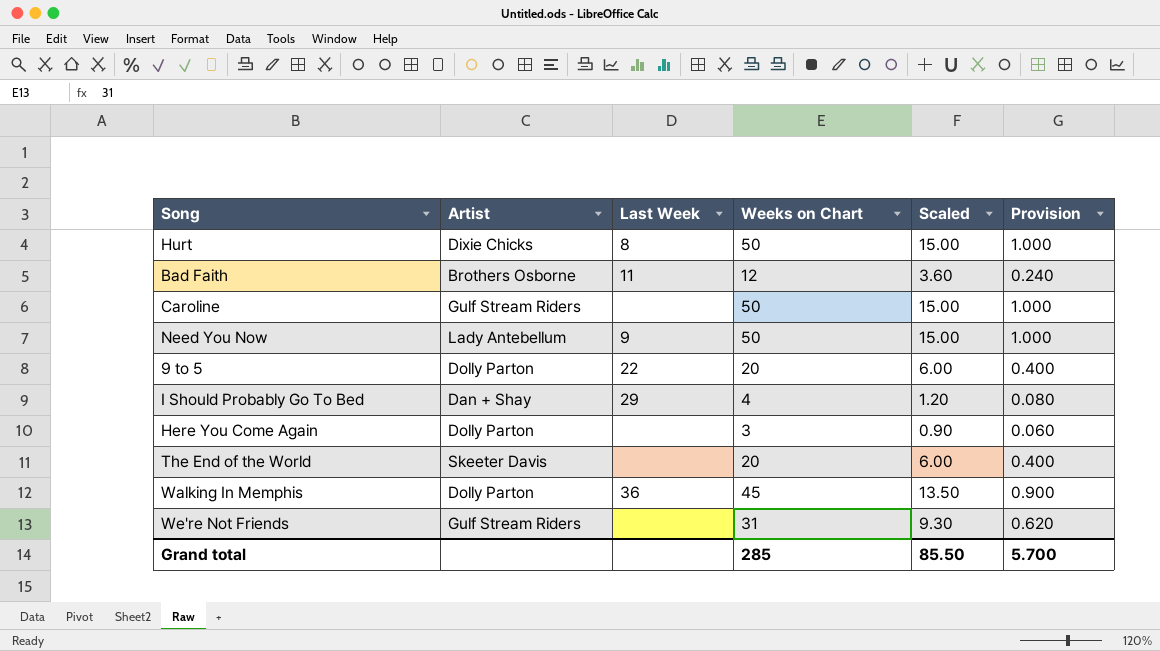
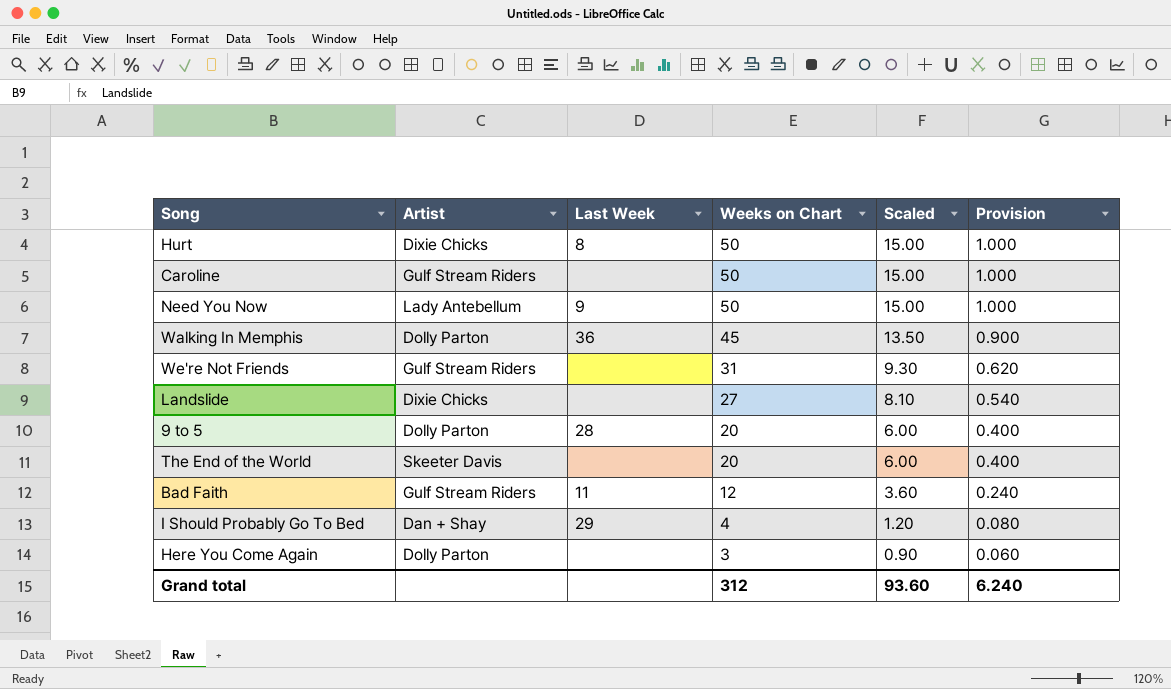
row order: none -> Weeks on Chart descending
row Landslide: none -> Dixie Chicks | none | 27 | 8.10 | 0.540
9 to 5 | Last Week: 22 -> 28
Bad Faith | Artist: Brothers Osborne -> Gulf Stream Riders
Grand total | Weeks on Chart: 285 -> 312
Grand total | Scaled: 85.50 -> 93.60
Grand total | Provision: 5.700 -> 6.240

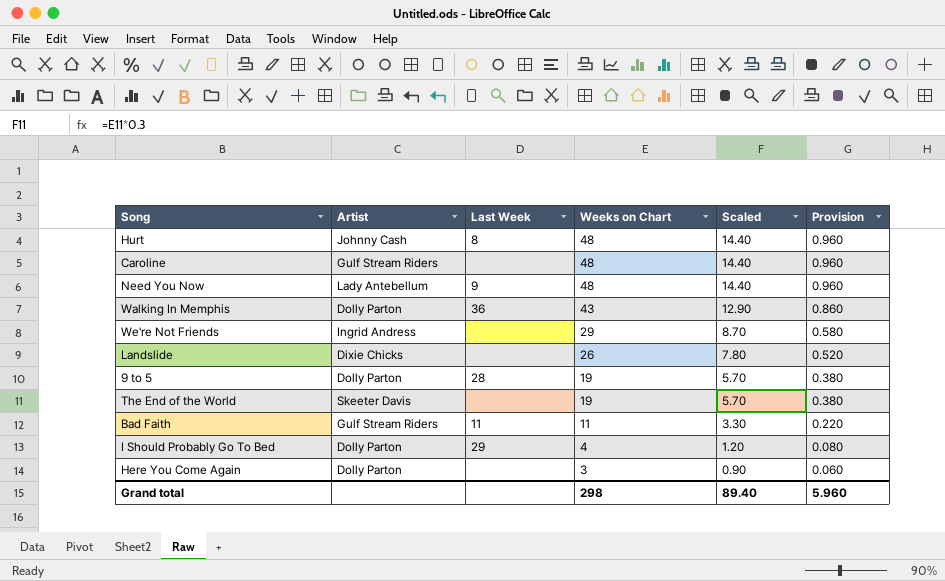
Hurt | Artist: Dixie Chicks -> Johnny Cash
Hurt | Weeks on Chart: 50 -> 48
Hurt | Scaled: 15.00 -> 14.40
Hurt | Provision: 1.000 -> 0.960
Caroline | Weeks on Chart: 50 -> 48
Caroline | Scaled: 15.00 -> 14.40
Caroline | Provision: 1.000 -> 0.960
Need You Now | Weeks on Chart: 50 -> 48
Need You Now | Scaled: 15.00 -> 14.40
Need You Now | Provision: 1.000 -> 0.960
Walking In Memphis | Weeks on Chart: 45 -> 43
Walking In Memphis | Scaled: 13.50 -> 12.90
Walking In Memphis | Provision: 0.900 -> 0.860
We're Not Friends | Artist: Gulf Stream Riders -> Ingrid Andress
We're Not Friends | Weeks on Chart: 31 -> 29
We're Not Friends | Scaled: 9.30 -> 8.70
We're Not Friends | Provision: 0.620 -> 0.580
Landslide | Weeks on Chart: 27 -> 26
Landslide | Scaled: 8.10 -> 7.80
Landslide | Provision: 0.540 -> 0.520
9 to 5 | Weeks on Chart: 20 -> 19
9 to 5 | Scaled: 6.00 -> 5.70
9 to 5 | Provision: 0.400 -> 0.380
The End of the World | Weeks on Chart: 20 -> 19
The End of the World | Scaled: 6.00 -> 5.70
The End of the World | Provision: 0.400 -> 0.380
Bad Faith | Weeks on Chart: 12 -> 11
Bad Faith | Scaled: 3.60 -> 3.30
Bad Faith | Provision: 0.240 -> 0.220
I Should Probably Go To Bed | Artist: Dan + Shay -> Dolly Parton
Grand total | Weeks on Chart: 312 -> 298
Grand total | Scaled: 93.60 -> 89.40
Grand total | Provision: 6.240 -> 5.960

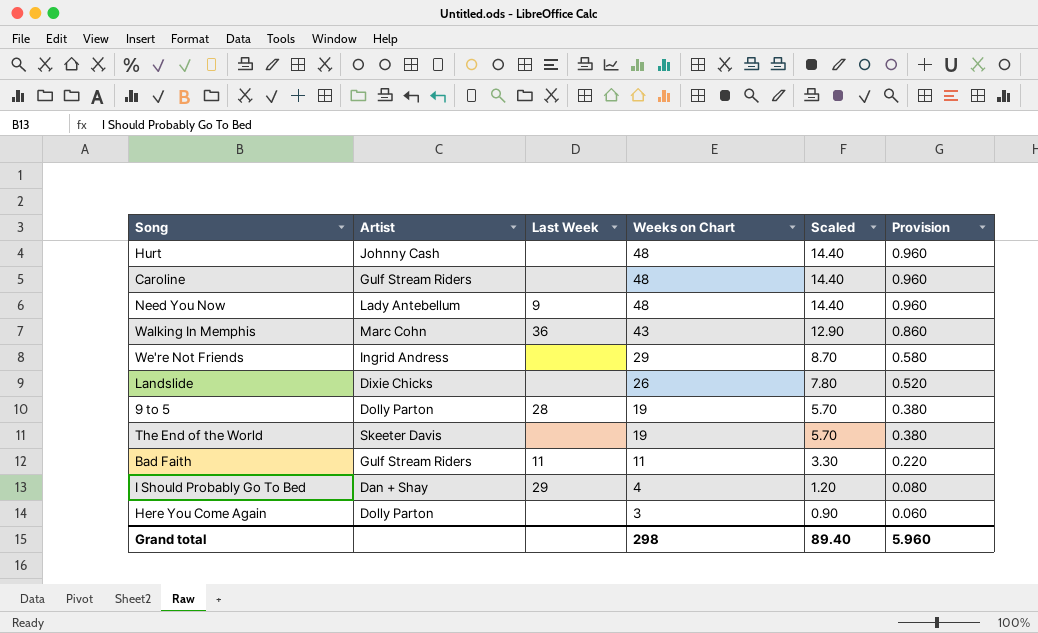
Hurt | Last Week: 8 -> none
Walking In Memphis | Artist: Dolly Parton -> Marc Cohn
I Should Probably Go To Bed | Artist: Dolly Parton -> Dan + Shay

